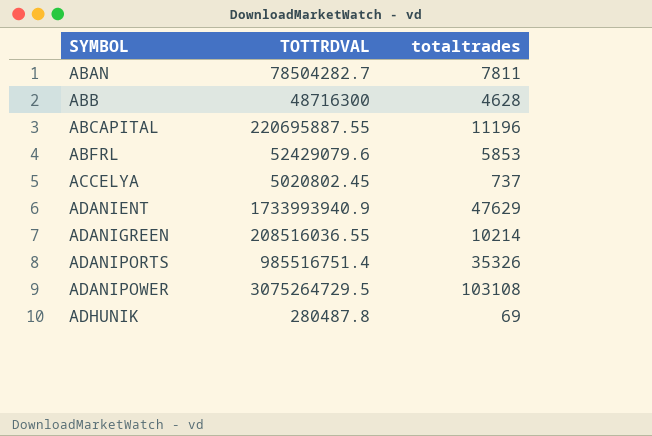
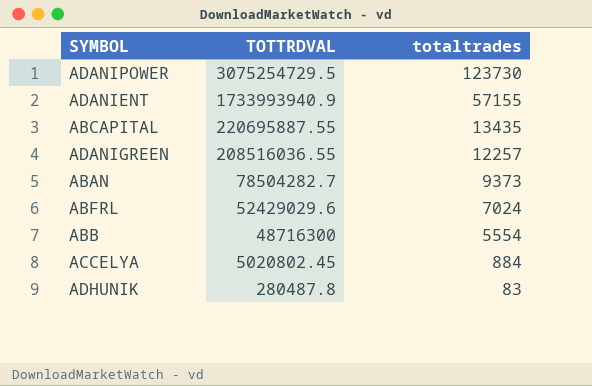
row order: SYMBOL ascending -> TOTTRDVAL descending
row ADANIPORTS: 985516751.4 | 35326 -> none
ADANIPOWER | TOTTRDVAL: 3075264729.5 -> 3075254729.5
ADANIPOWER | totaltrades: 103108 -> 123730
ADANIENT | totaltrades: 47629 -> 57155
ABCAPITAL | totaltrades: 11196 -> 13435
ADANIGREEN | totaltrades: 10214 -> 12257
ABAN | totaltrades: 7811 -> 9373
ABFRL | TOTTRDVAL: 52429079.6 -> 52429029.6
ABFRL | totaltrades: 5853 -> 7024
ABB | totaltrades: 4628 -> 5554
ACCELYA | totaltrades: 737 -> 884
ADHUNIK | totaltrades: 69 -> 83

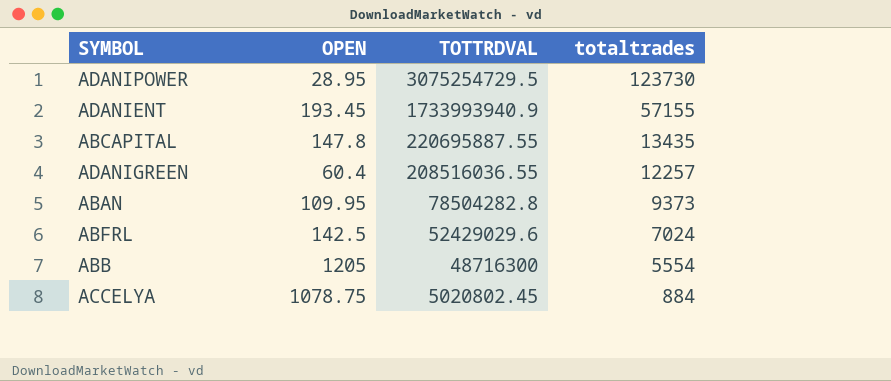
column OPEN | position: none -> 2
row ADHUNIK: 280487.8 | 83 -> none
ABAN | TOTTRDVAL: 78504282.7 -> 78504282.8

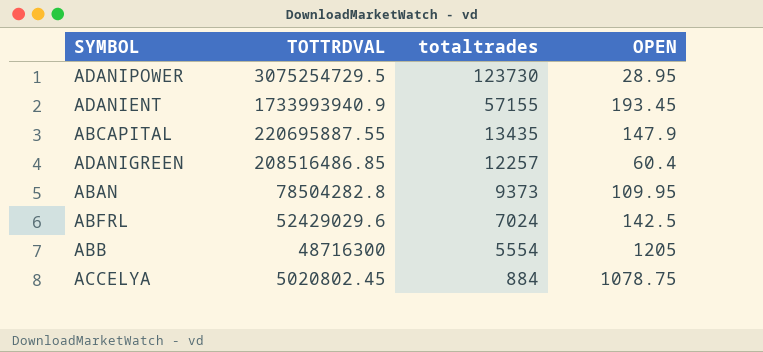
column OPEN | position: 2 -> 4
ABCAPITAL | OPEN: 147.8 -> 147.9
ADANIGREEN | TOTTRDVAL: 208516036.55 -> 208516486.85

